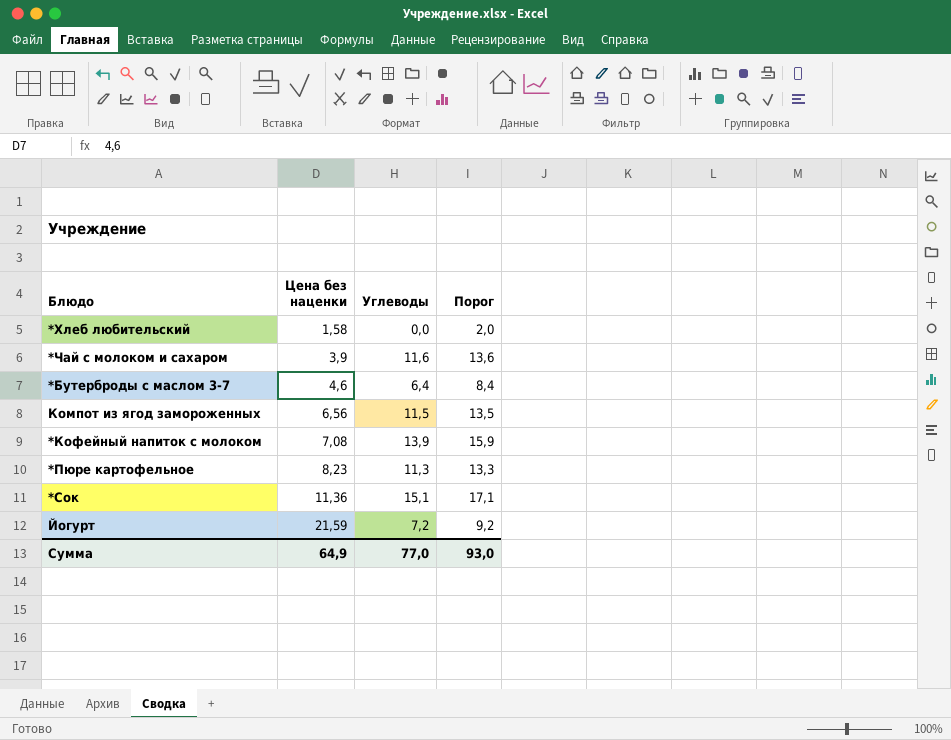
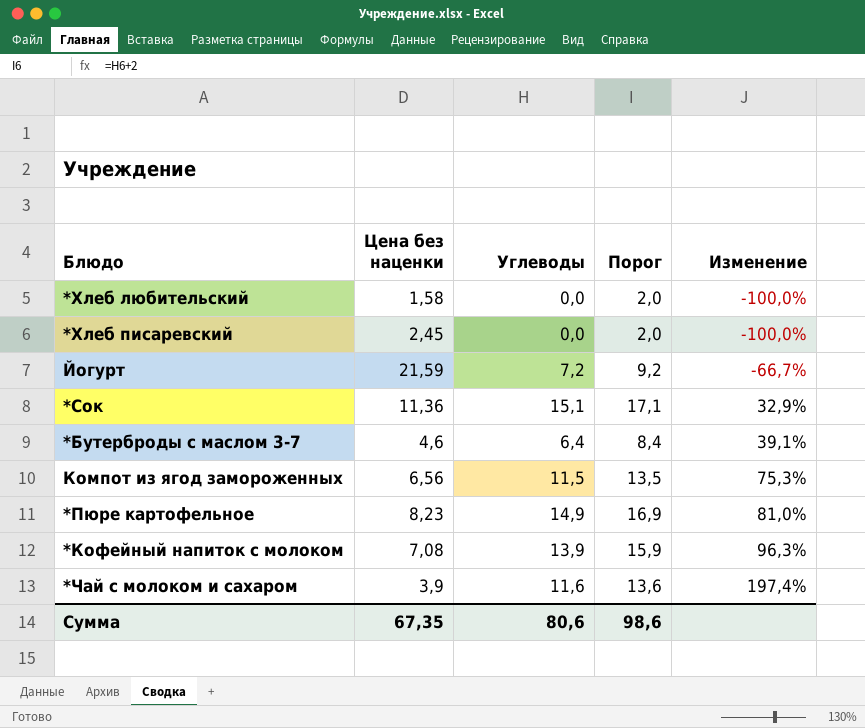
row order: Цена без наценки ascending -> Изменение ascending
column Изменение | formula: none -> ([Углеводы] - [Цена без наценки]) / [Цена без наценки]
row *Хлеб писаревский: none -> 2,45 | 0,0 | 2,0 | -100,0%
*Пюре картофельное | Углеводы: 11,3 -> 14,9
*Пюре картофельное | Порог: 13,3 -> 16,9
Сумма | Цена без наценки: 64,9 -> 67,35
Сумма | Углеводы: 77,0 -> 80,6
Сумма | Порог: 93,0 -> 98,6

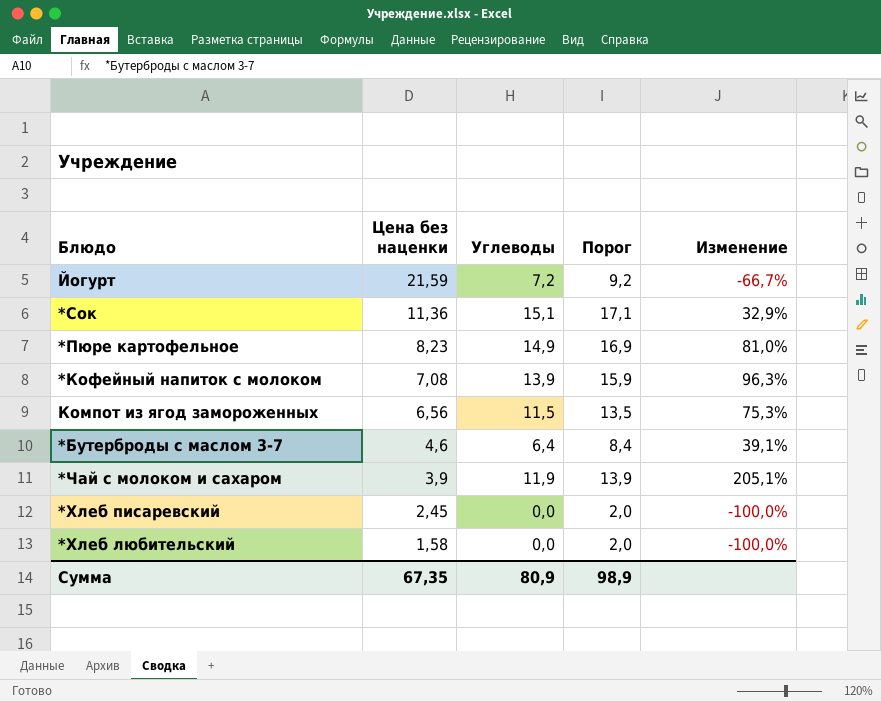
row order: Изменение ascending -> Цена без наценки descending
*Чай с молоком и сахаром | Углеводы: 11,6 -> 11,9
*Чай с молоком и сахаром | Порог: 13,6 -> 13,9
*Чай с молоком и сахаром | Изменение: 197,4% -> 205,1%
Сумма | Углеводы: 80,6 -> 80,9
Сумма | Порог: 98,6 -> 98,9

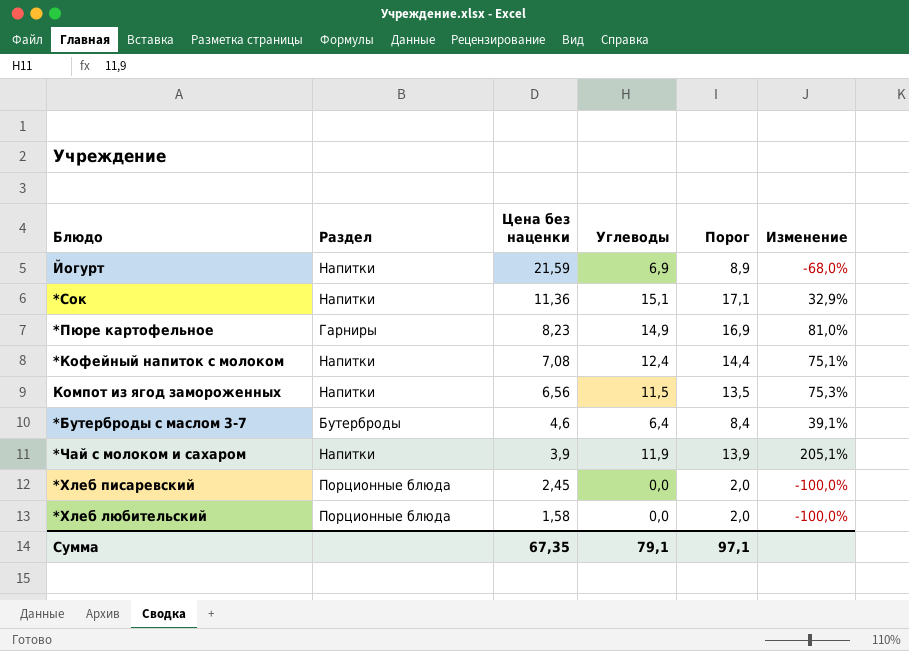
column Раздел | position: none -> 2
Йогурт | Углеводы: 7,2 -> 6,9
Йогурт | Порог: 9,2 -> 8,9
Йогурт | Изменение: -66,7% -> -68,0%
*Кофейный напиток с молоком | Углеводы: 13,9 -> 12,4
*Кофейный напиток с молоком | Порог: 15,9 -> 14,4
*Кофейный напиток с молоком | Изменение: 96,3% -> 75,1%
Сумма | Углеводы: 80,9 -> 79,1
Сумма | Порог: 98,9 -> 97,1

